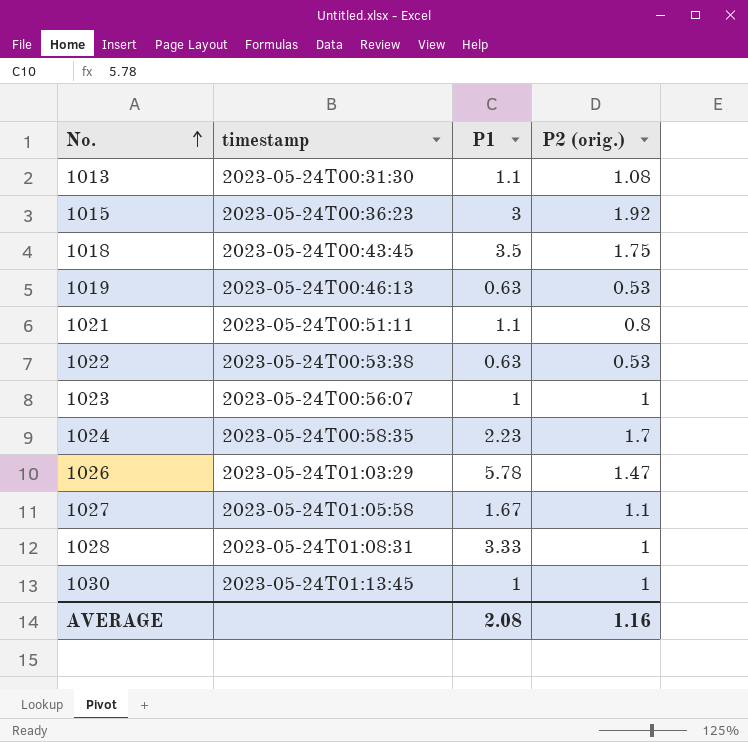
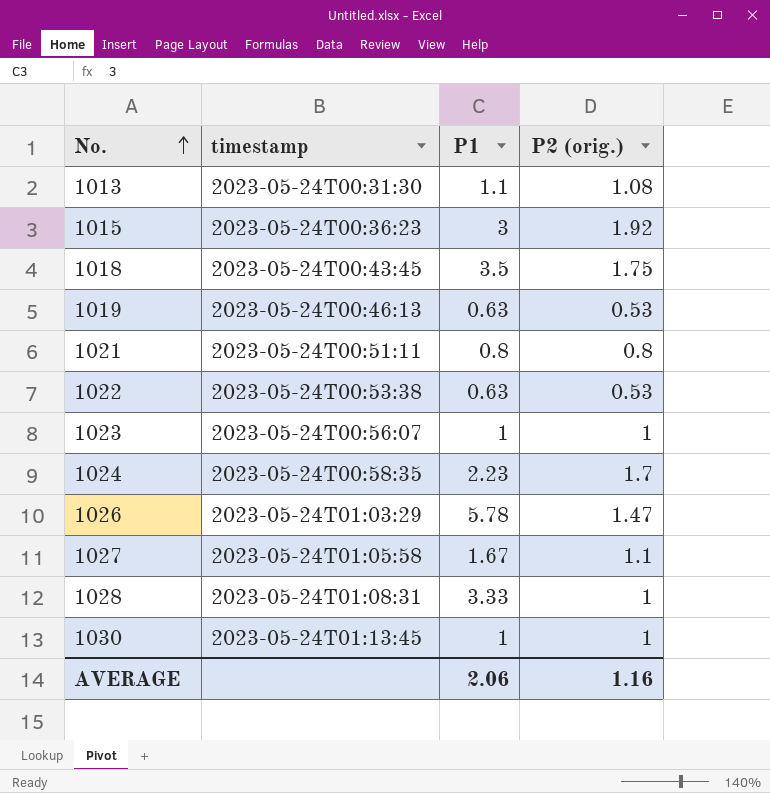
1021 | P1: 1.1 -> 0.8
AVERAGE | P1: 2.08 -> 2.06

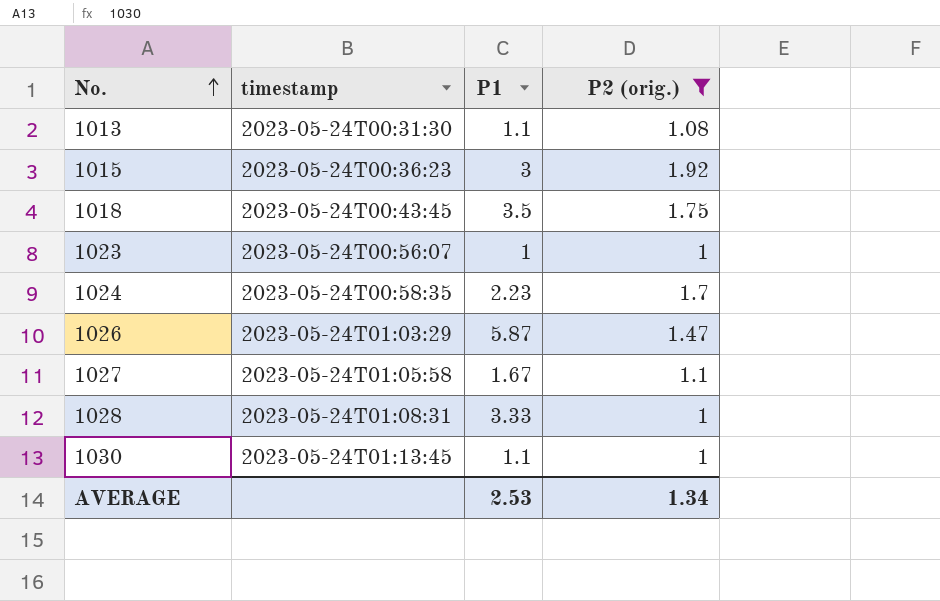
filter: none -> P2 (orig.) >= 1
1026 | P1: 5.78 -> 5.87
1030 | P1: 1 -> 1.1
AVERAGE | P1: 2.06 -> 2.53
AVERAGE | P2 (orig.): 1.16 -> 1.34

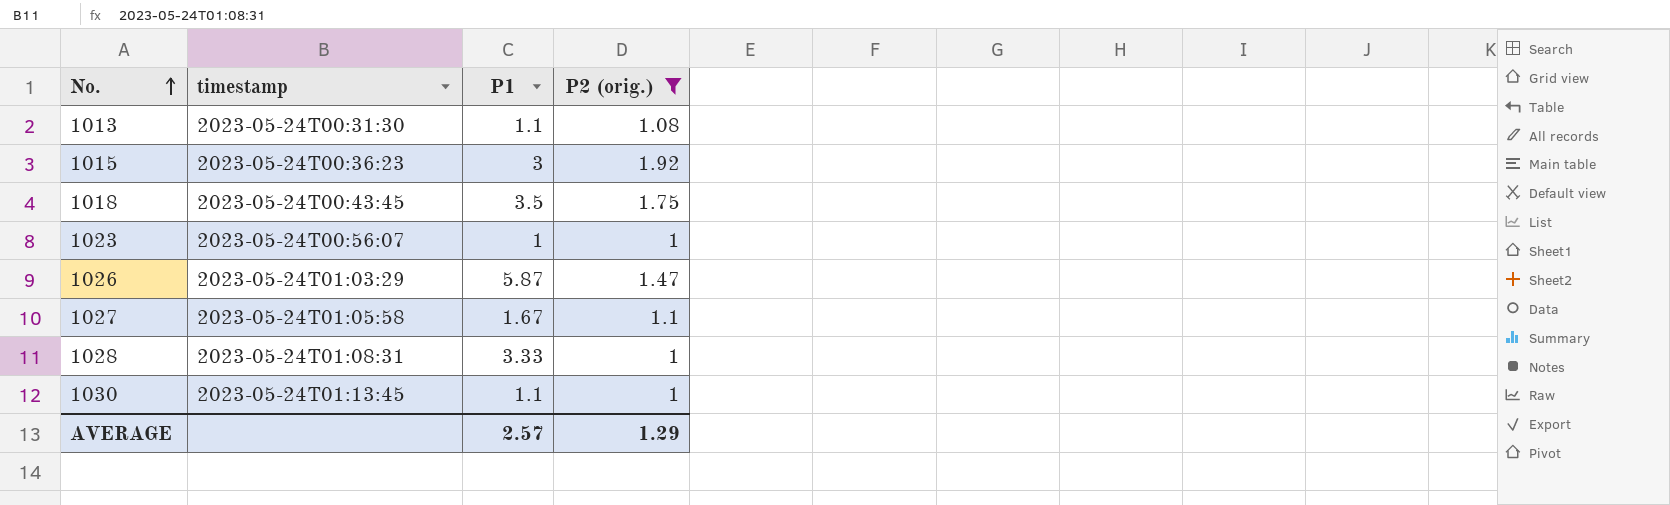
row 1024: 2023-05-24T00:58:35 | 2.23 | 1.7 -> none
AVERAGE | P1: 2.53 -> 2.57
AVERAGE | P2 (orig.): 1.34 -> 1.29

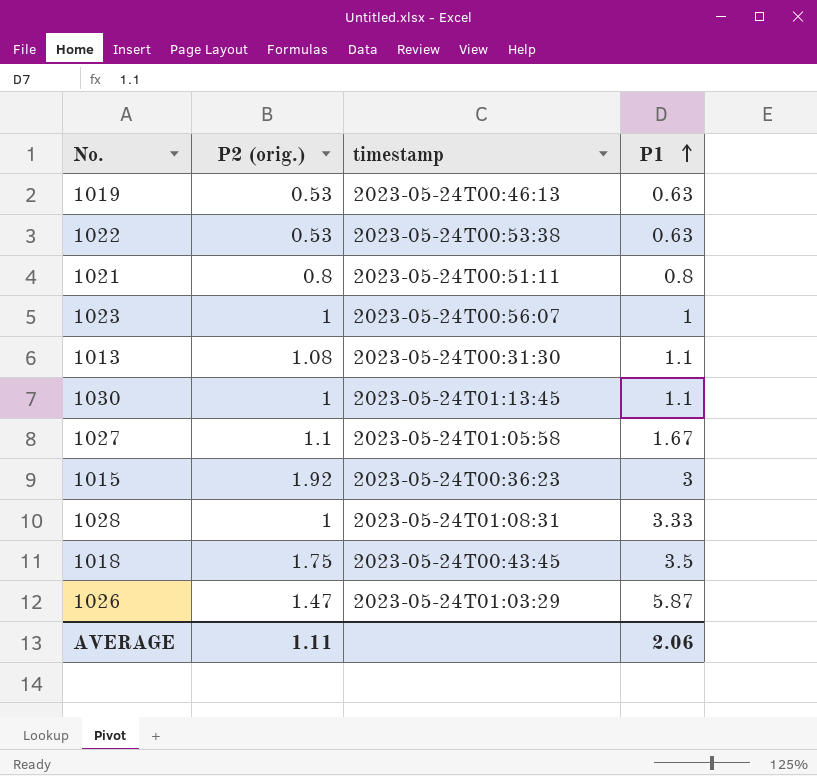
filter: P2 (orig.) >= 1 -> none
row order: No. ascending -> P1 ascending
column P2 (orig.) | position: 4 -> 2
AVERAGE | P2 (orig.): 1.29 -> 1.11
AVERAGE | P1: 2.57 -> 2.06

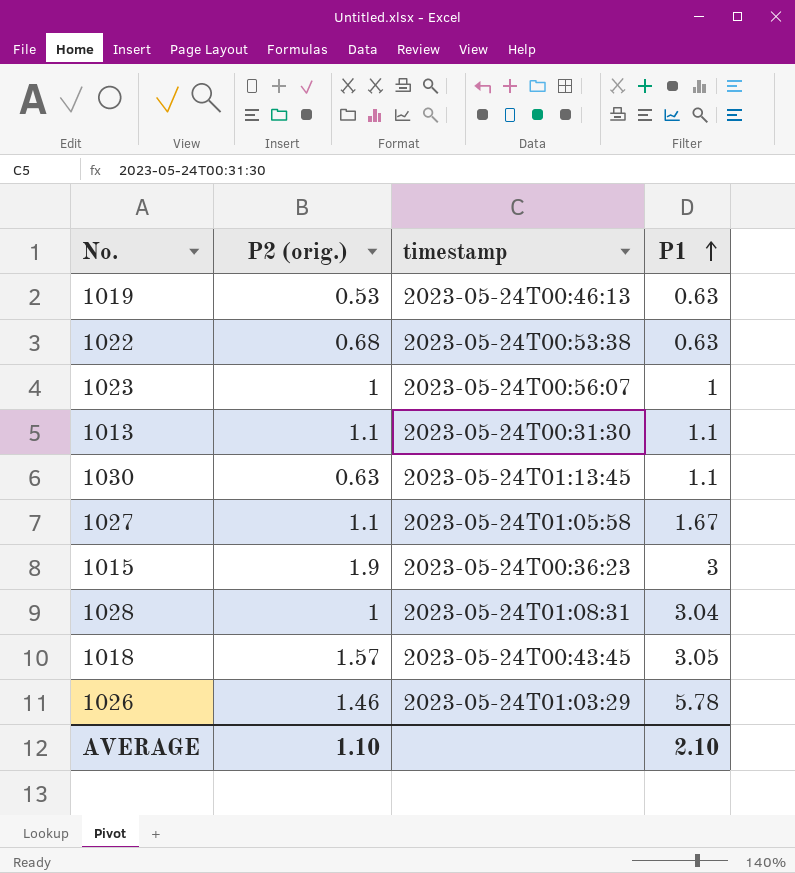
row 1021: 0.8 | 2023-05-24T00:51:11 | 0.8 -> none
1022 | P2 (orig.): 0.53 -> 0.68
1013 | P2 (orig.): 1.08 -> 1.1
1030 | P2 (orig.): 1 -> 0.63
1015 | P2 (orig.): 1.92 -> 1.9
1028 | P1: 3.33 -> 3.04
1018 | P2 (orig.): 1.75 -> 1.57
1018 | P1: 3.5 -> 3.05
1026 | P2 (orig.): 1.47 -> 1.46
1026 | P1: 5.87 -> 5.78
AVERAGE | P2 (orig.): 1.11 -> 1.10
AVERAGE | P1: 2.06 -> 2.10

